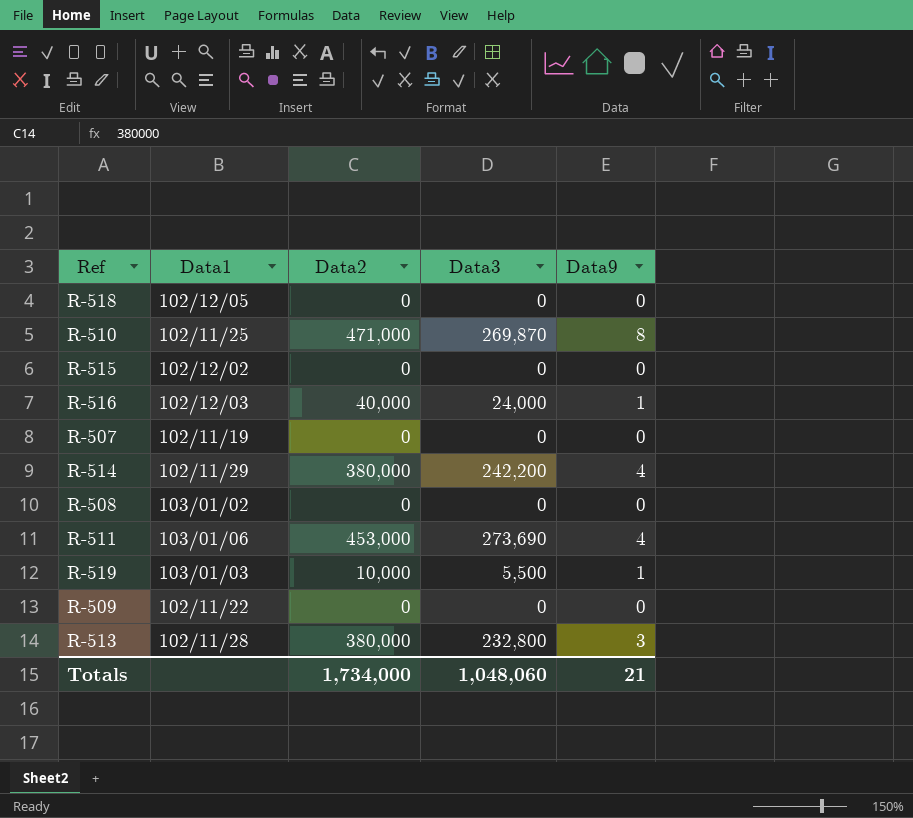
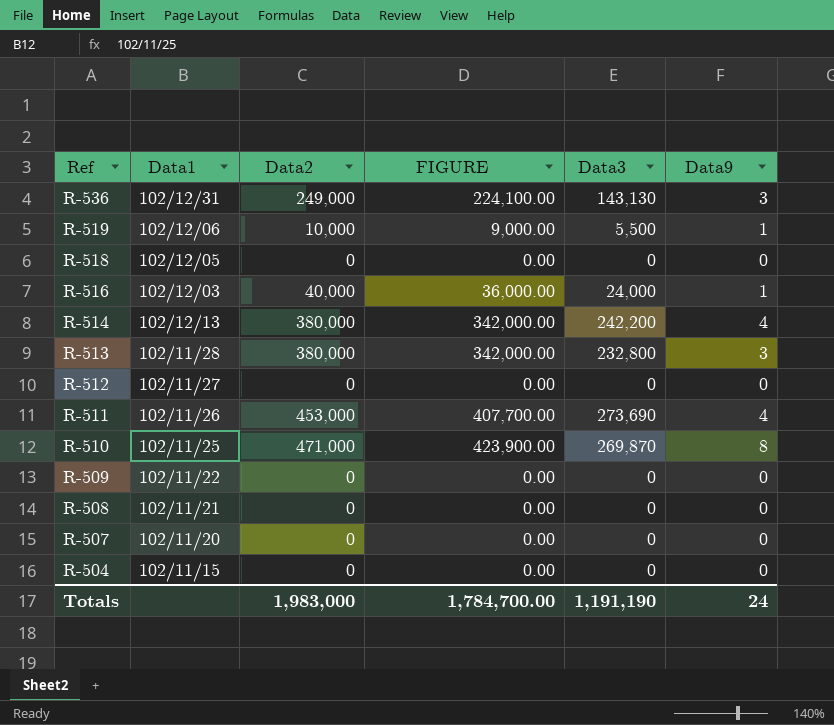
row order: none -> Ref descending
column FIGURE | formula: none -> [Data2] * 0.9
row R-515: 102/12/02 | 0 | 0 | 0 -> none
row R-536: none -> 102/12/31 | 249,000 | 224,100.00 | 143,130 | 3
R-519 | Data1: 103/01/03 -> 102/12/06
R-514 | Data1: 102/11/29 -> 102/12/13
row R-512: none -> 102/11/27 | 0 | 0.00 | 0 | 0
R-511 | Data1: 103/01/06 -> 102/11/26
R-508 | Data1: 103/01/02 -> 102/11/21
R-507 | Data1: 102/11/19 -> 102/11/20
row R-504: none -> 102/11/15 | 0 | 0.00 | 0 | 0
Totals | Data2: 1,734,000 -> 1,983,000
Totals | Data3: 1,048,060 -> 1,191,190
Totals | Data9: 21 -> 24

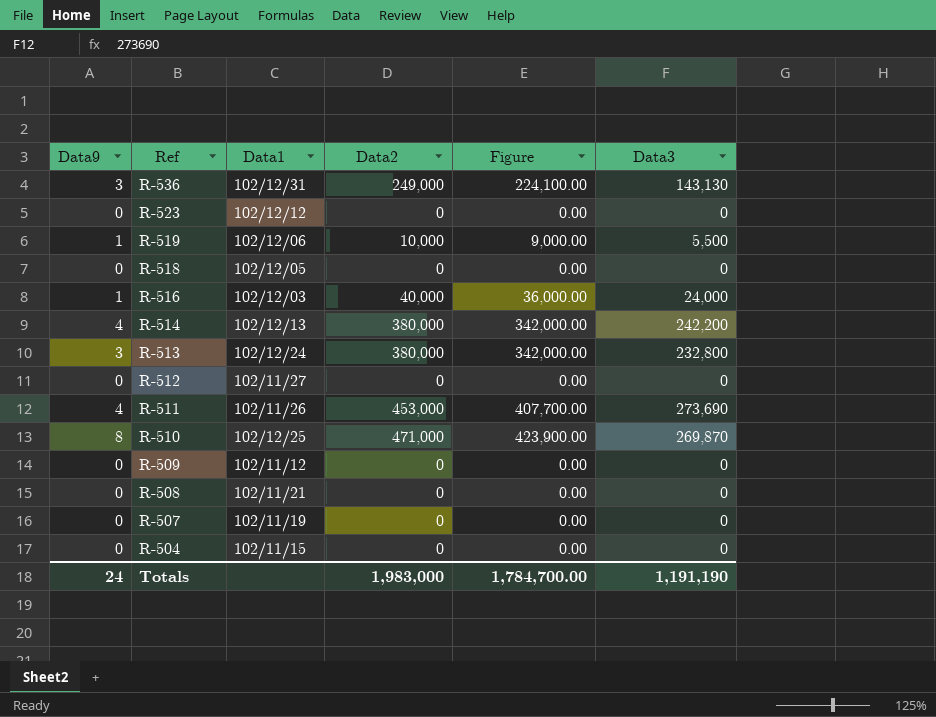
column Data9 | position: 6 -> 1
column name: FIGURE -> Figure
row R-523: none -> 0 | 102/12/12 | 0 | 0.00 | 0
R-513 | Data1: 102/11/28 -> 102/12/24
R-510 | Data1: 102/11/25 -> 102/12/25
R-509 | Data1: 102/11/22 -> 102/11/12
R-507 | Data1: 102/11/20 -> 102/11/19

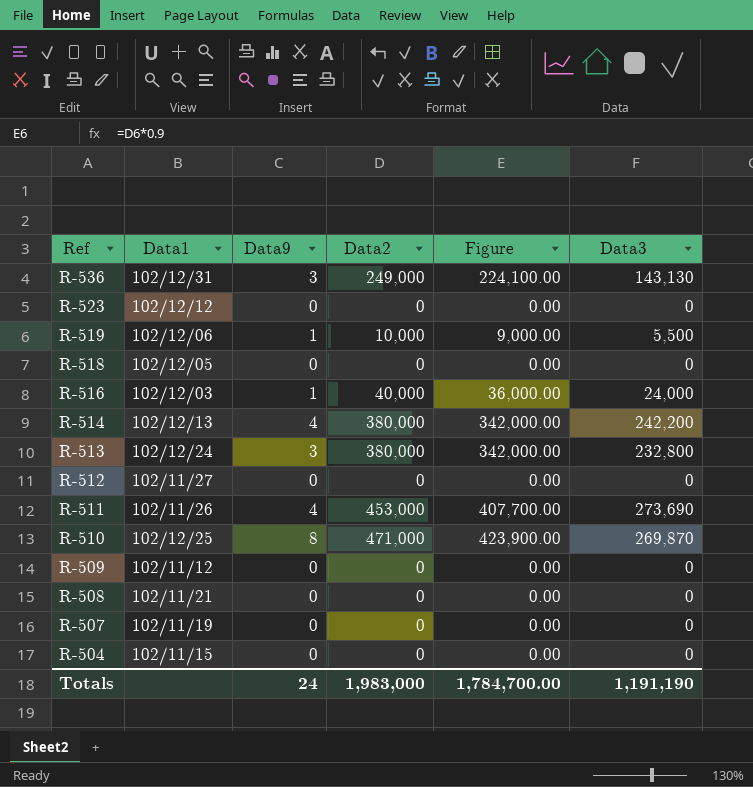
column Data9 | position: 1 -> 3

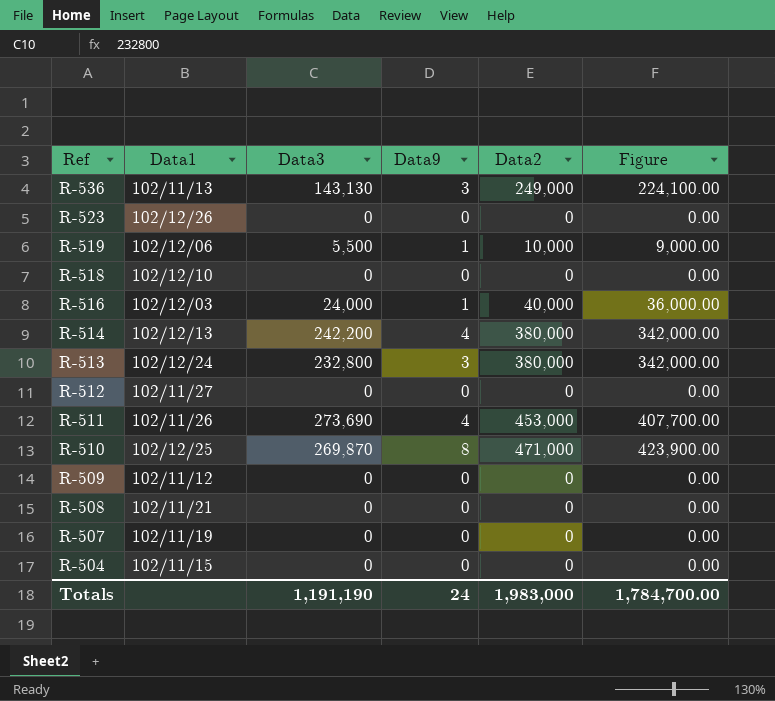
column Data3 | position: 6 -> 3
R-536 | Data1: 102/12/31 -> 102/11/13
R-523 | Data1: 102/12/12 -> 102/12/26
R-518 | Data1: 102/12/05 -> 102/12/10

